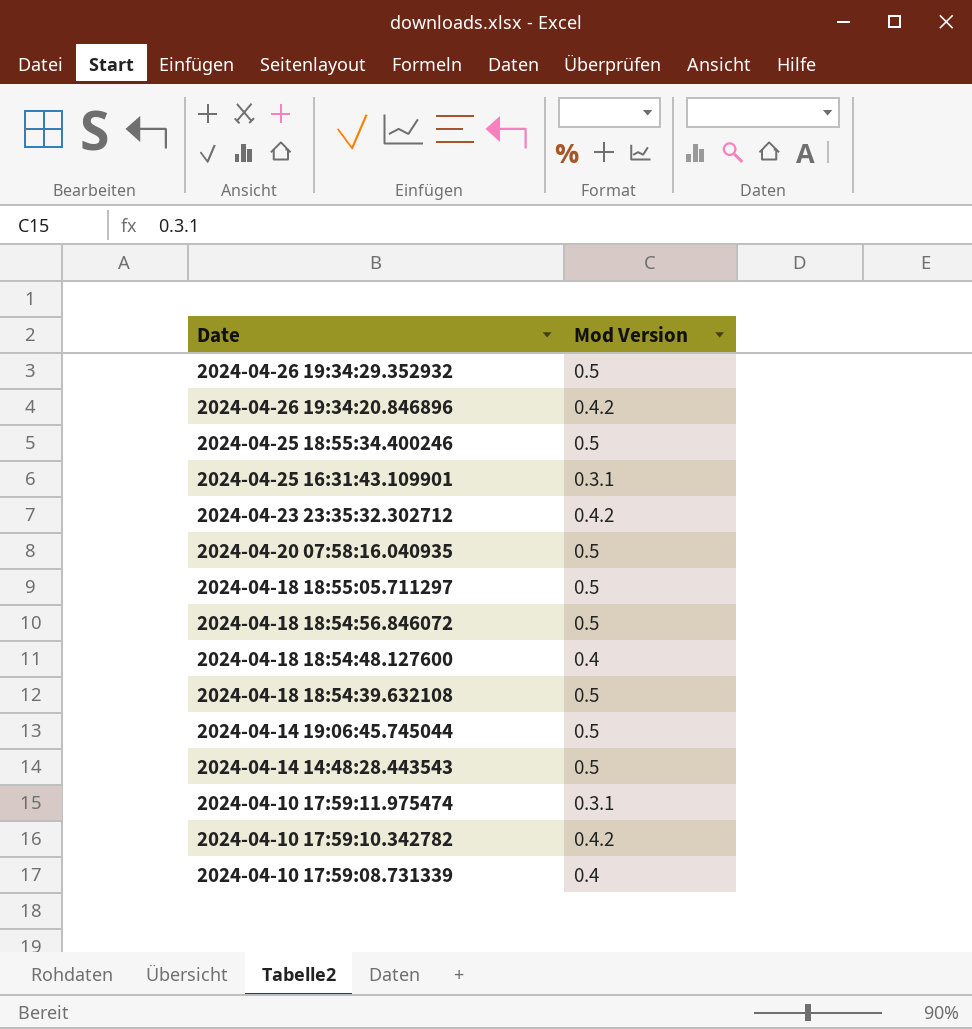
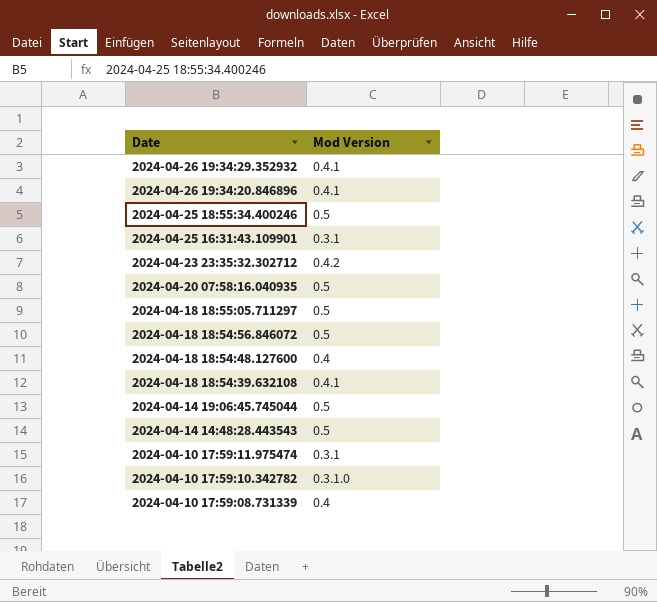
2024-04-26 19:34:29.352932 | Mod Version: 0.5 -> 0.4.1
2024-04-26 19:34:20.846896 | Mod Version: 0.4.2 -> 0.4.1
2024-04-18 18:54:39.632108 | Mod Version: 0.5 -> 0.4.1
2024-04-10 17:59:10.342782 | Mod Version: 0.4.2 -> 0.3.1.0

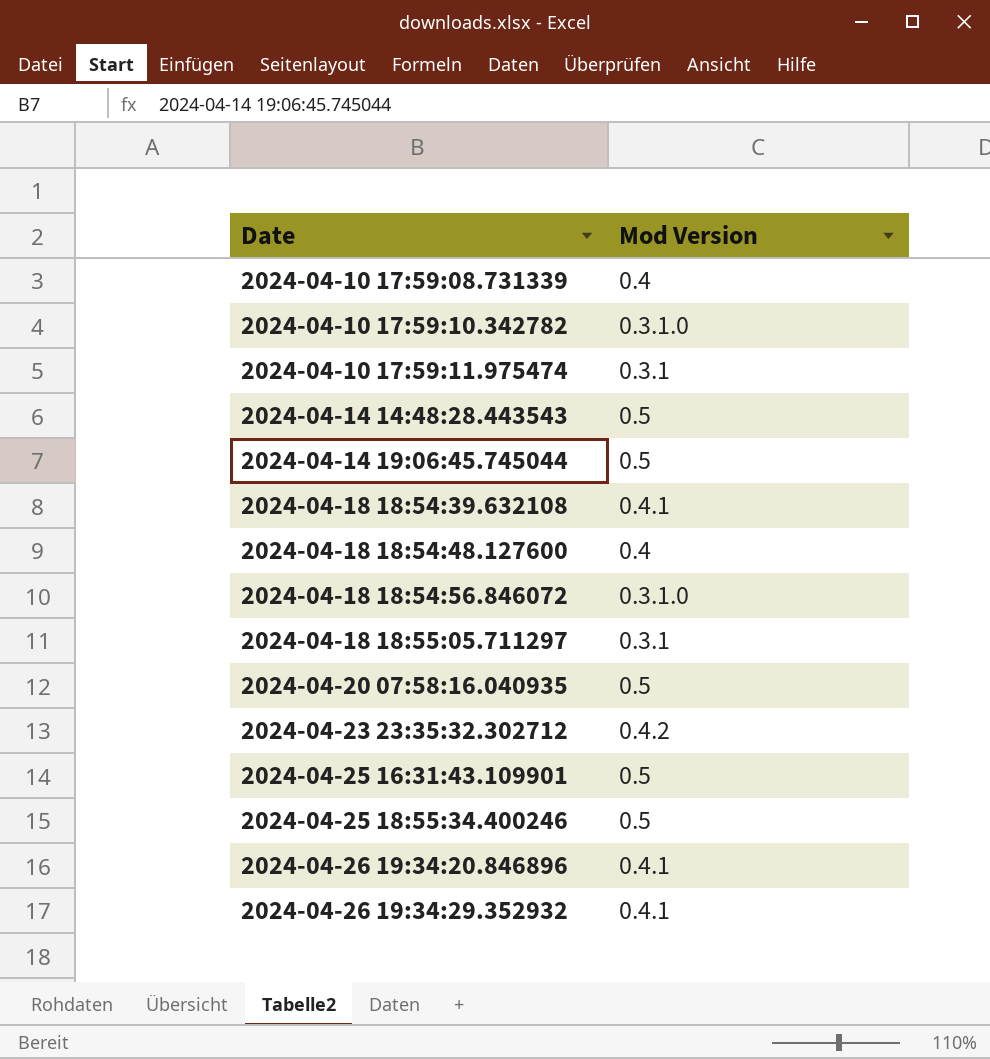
row order: Date descending -> Date ascending
2024-04-18 18:54:56.846072 | Mod Version: 0.5 -> 0.3.1.0
2024-04-18 18:55:05.711297 | Mod Version: 0.5 -> 0.3.1
2024-04-25 16:31:43.109901 | Mod Version: 0.3.1 -> 0.5

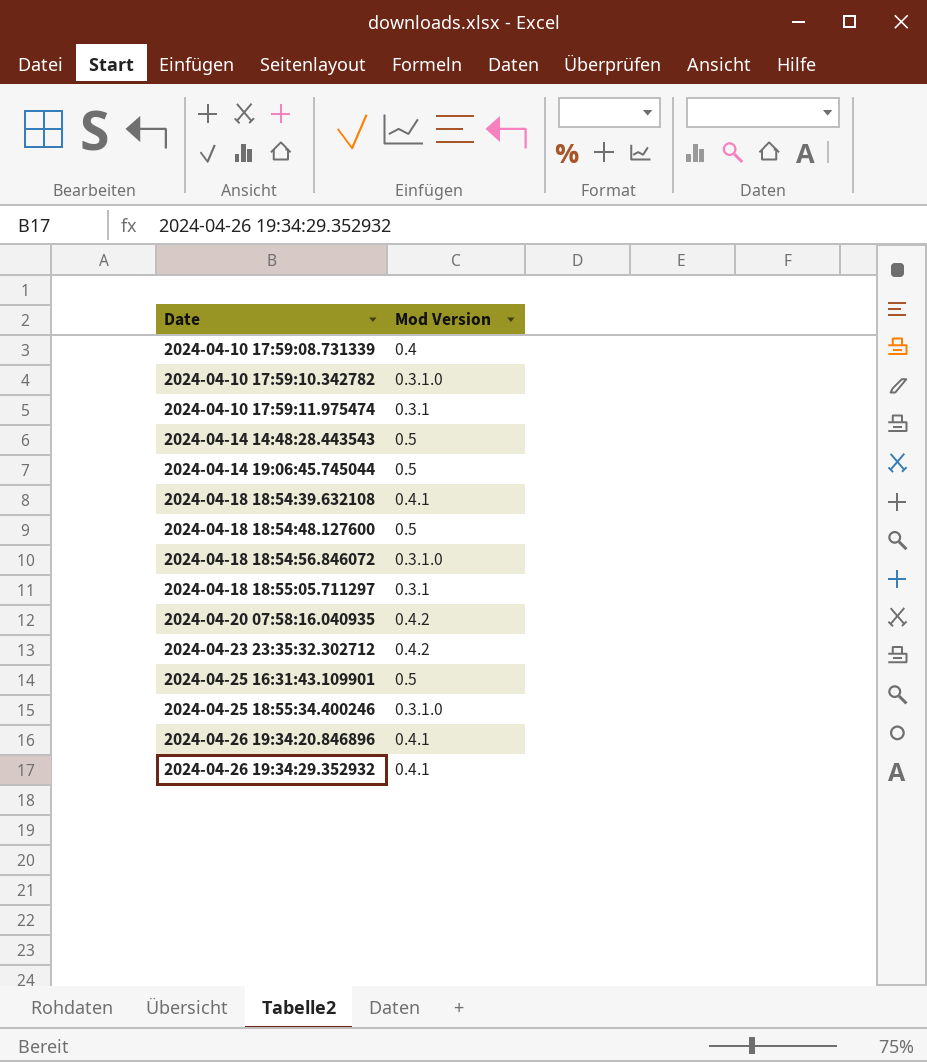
2024-04-18 18:54:48.127600 | Mod Version: 0.4 -> 0.5
2024-04-20 07:58:16.040935 | Mod Version: 0.5 -> 0.4.2
2024-04-25 18:55:34.400246 | Mod Version: 0.5 -> 0.3.1.0

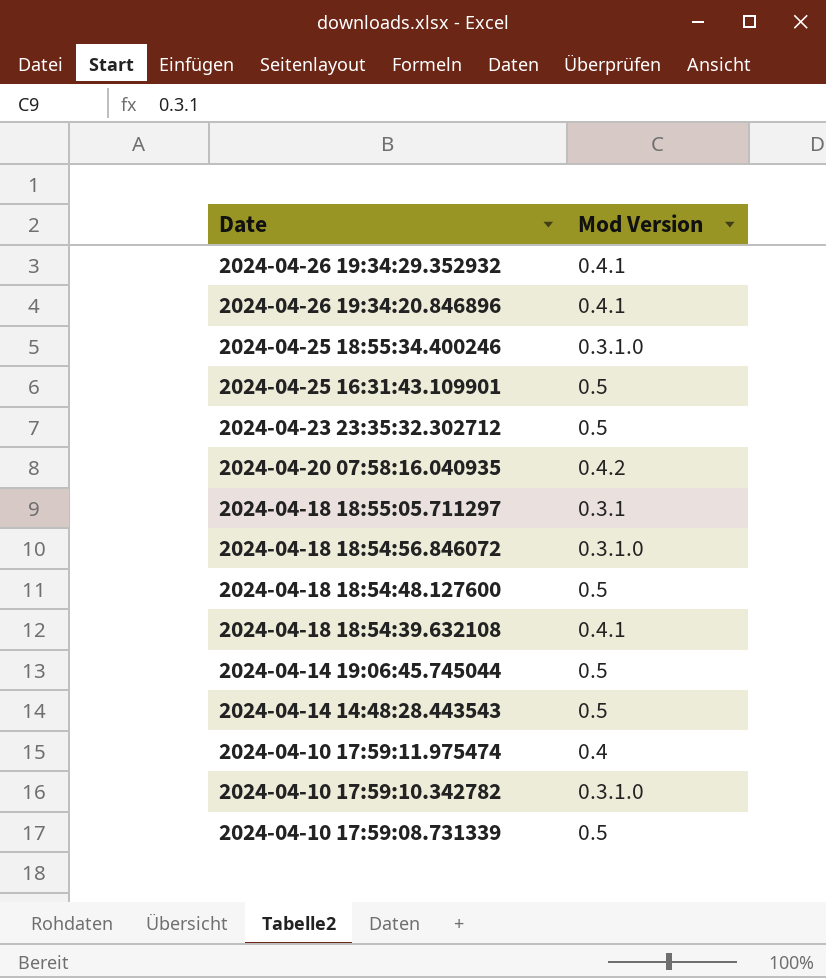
row order: Date ascending -> Date descending
2024-04-23 23:35:32.302712 | Mod Version: 0.4.2 -> 0.5
2024-04-10 17:59:11.975474 | Mod Version: 0.3.1 -> 0.4
2024-04-10 17:59:08.731339 | Mod Version: 0.4 -> 0.5

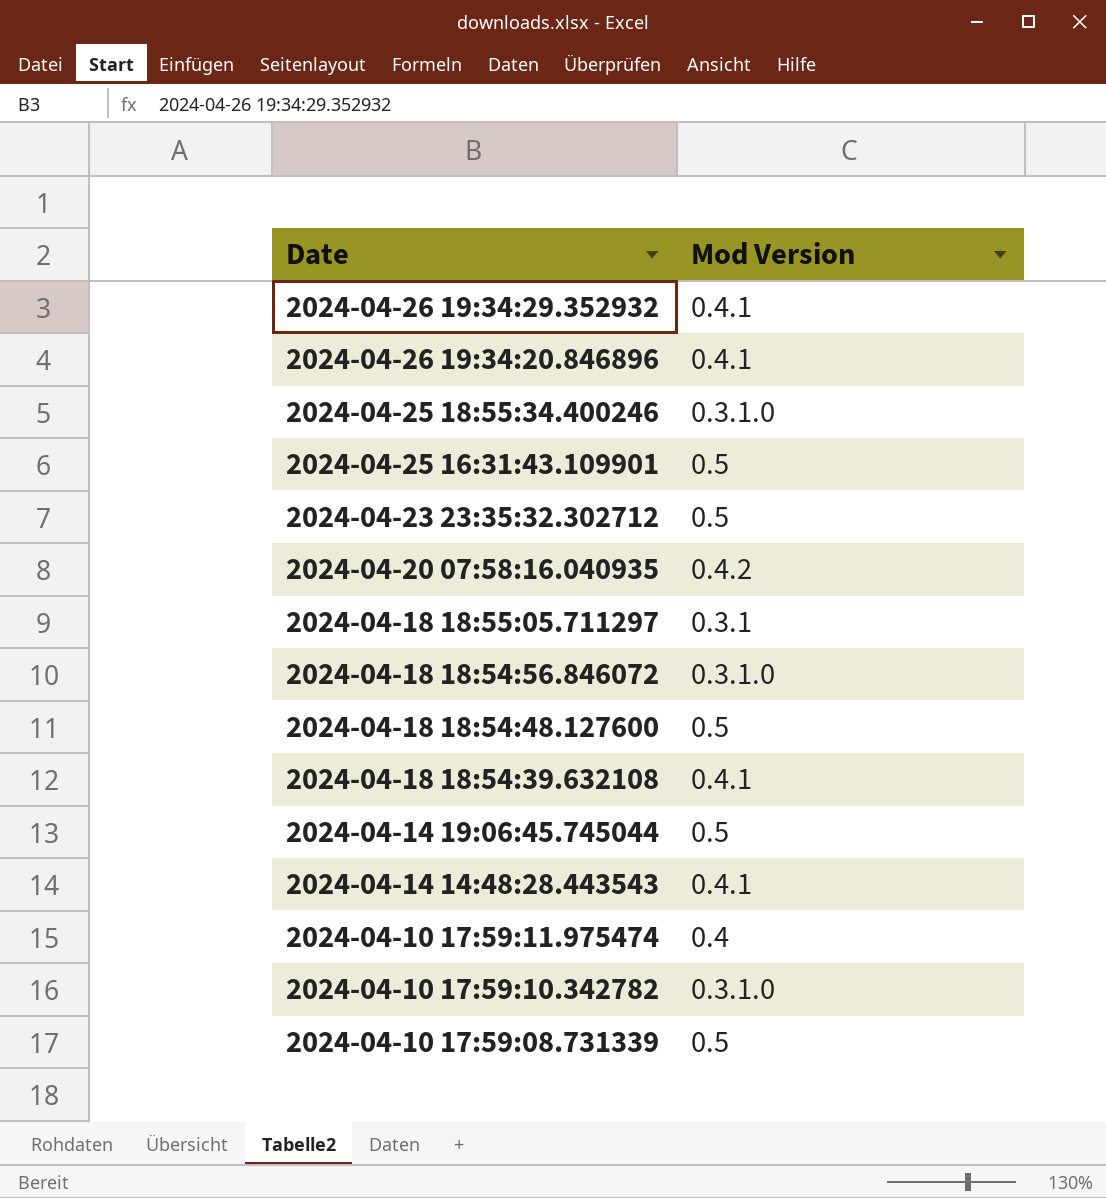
2024-04-14 14:48:28.443543 | Mod Version: 0.5 -> 0.4.1

